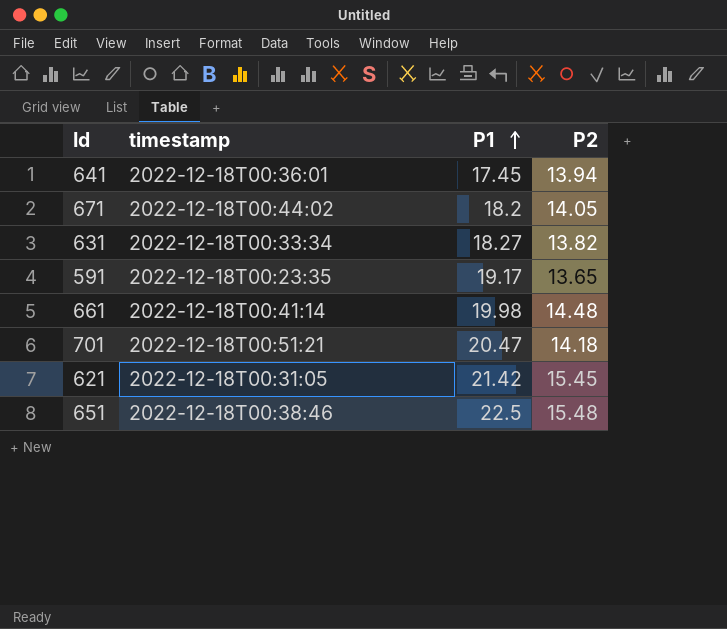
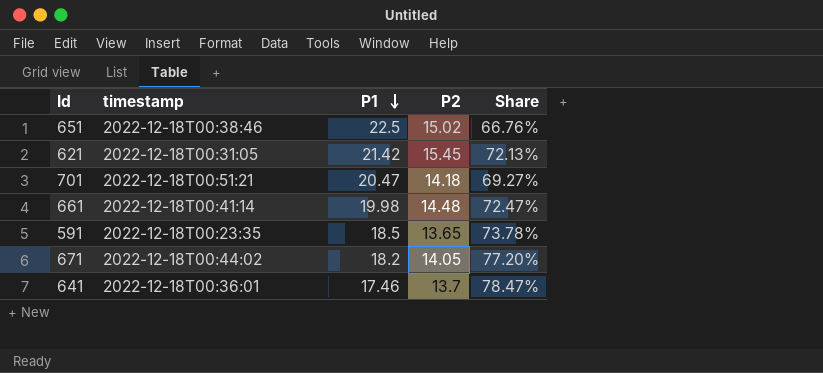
row order: P1 ascending -> P1 descending
column Share | formula: none -> [P2] / [P1]
row 631: 2022-12-18T00:33:34 | 18.27 | 13.82 -> none
651 | P2: 15.48 -> 15.02
591 | P1: 19.17 -> 18.5
641 | P1: 17.45 -> 17.46
641 | P2: 13.94 -> 13.7

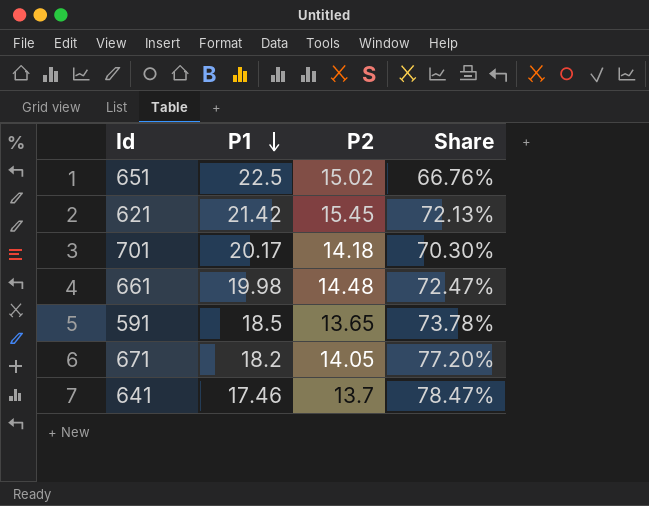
column timestamp | position: 2 -> none
701 | P1: 20.47 -> 20.17
701 | Share: 69.27% -> 70.30%

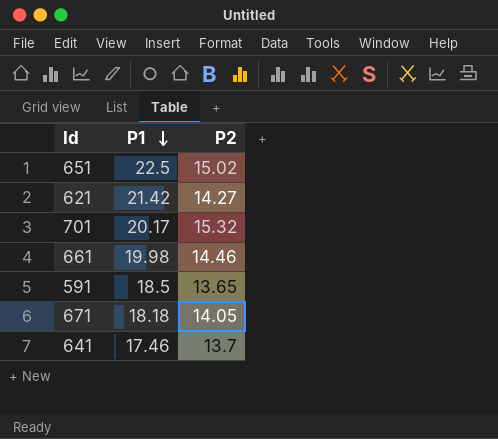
column Share | formula: [P2] / [P1] -> none
621 | P2: 15.45 -> 14.27
701 | P2: 14.18 -> 15.32
661 | P2: 14.48 -> 14.46
671 | P1: 18.2 -> 18.18

